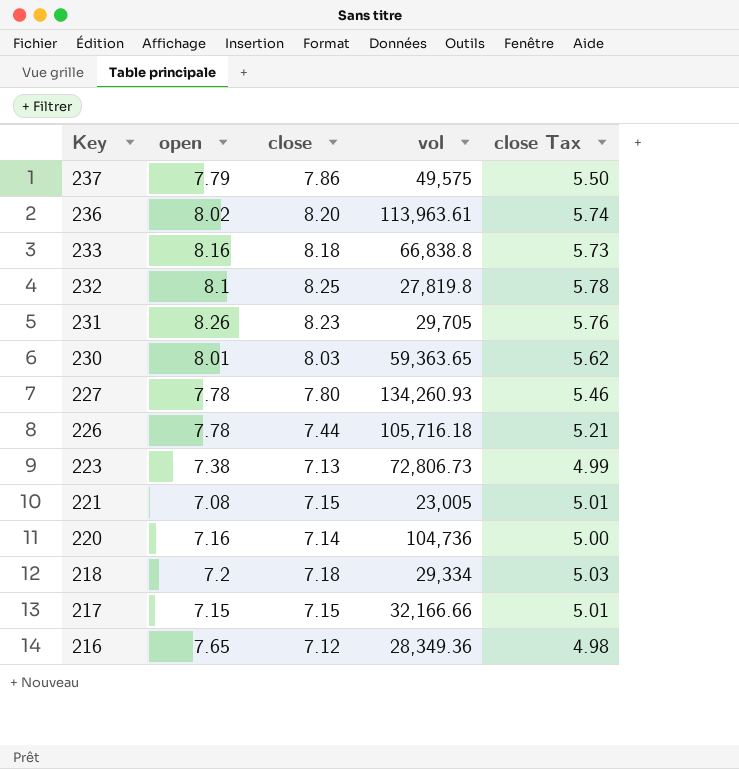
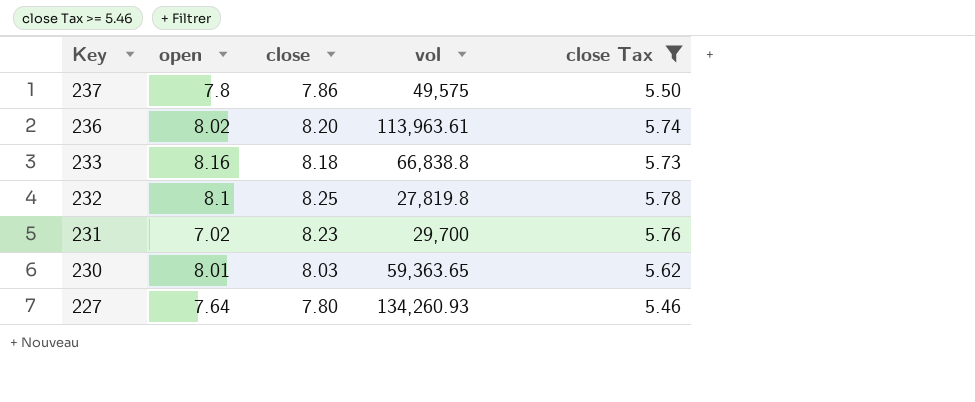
filter: none -> close Tax >= 5.46
237 | open: 7.79 -> 7.8
231 | open: 8.26 -> 7.02
231 | vol: 29,705 -> 29,700
227 | open: 7.78 -> 7.64

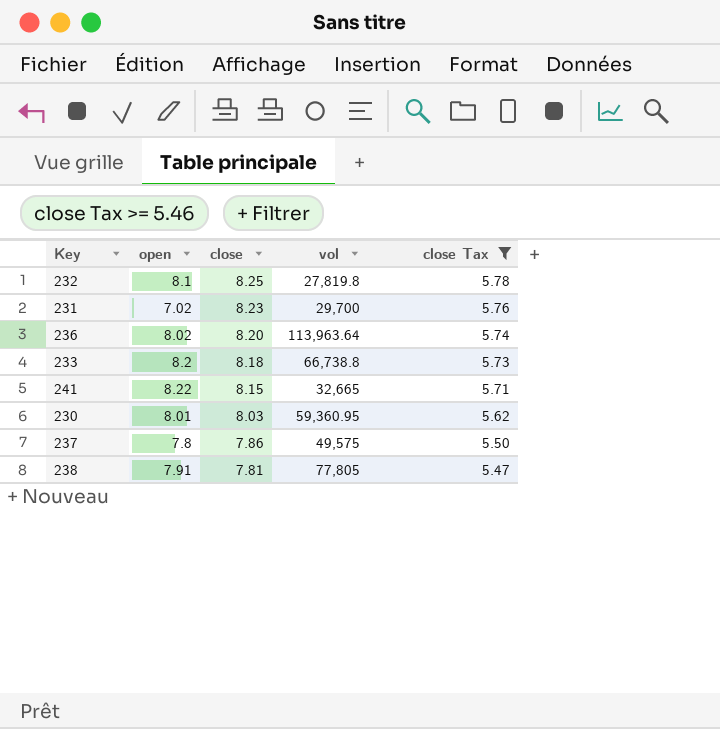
row order: Key descending -> close descending
row 227: 7.64 | 7.80 | 134,260.93 | 5.46 -> none
236 | vol: 113,963.61 -> 113,963.64
233 | open: 8.16 -> 8.2
233 | vol: 66,838.8 -> 66,738.8
row 241: none -> 8.22 | 8.15 | 32,665 | 5.71
230 | vol: 59,363.65 -> 59,360.95
row 238: none -> 7.91 | 7.81 | 77,805 | 5.47

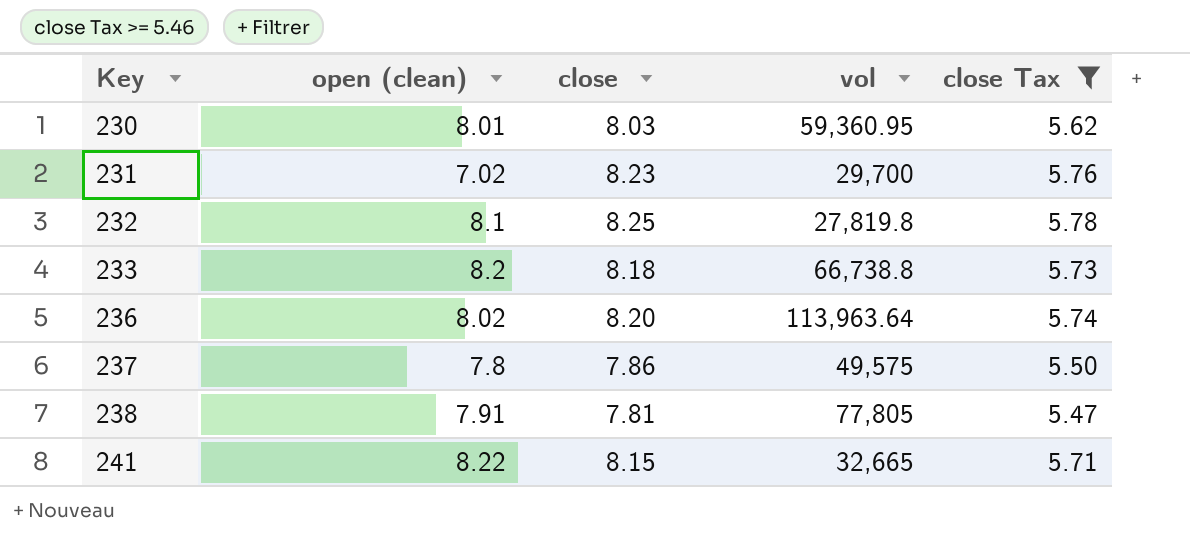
row order: close descending -> Key ascending
column name: open -> open (clean)

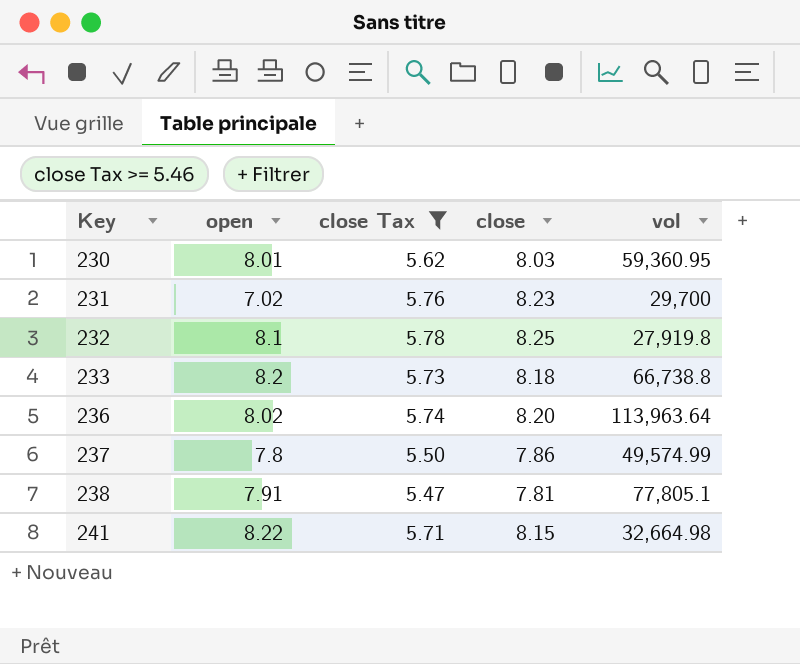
column name: open (clean) -> open
column close Tax | position: 5 -> 3
232 | vol: 27,819.8 -> 27,919.8
237 | vol: 49,575 -> 49,574.99
238 | vol: 77,805 -> 77,805.1
241 | vol: 32,665 -> 32,664.98

